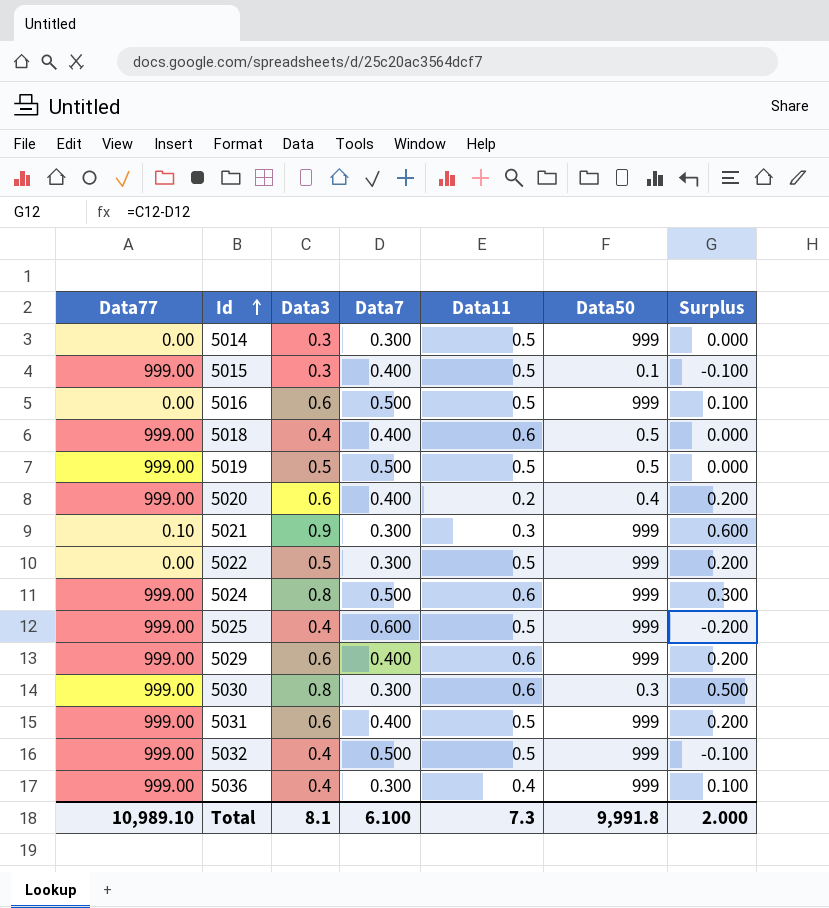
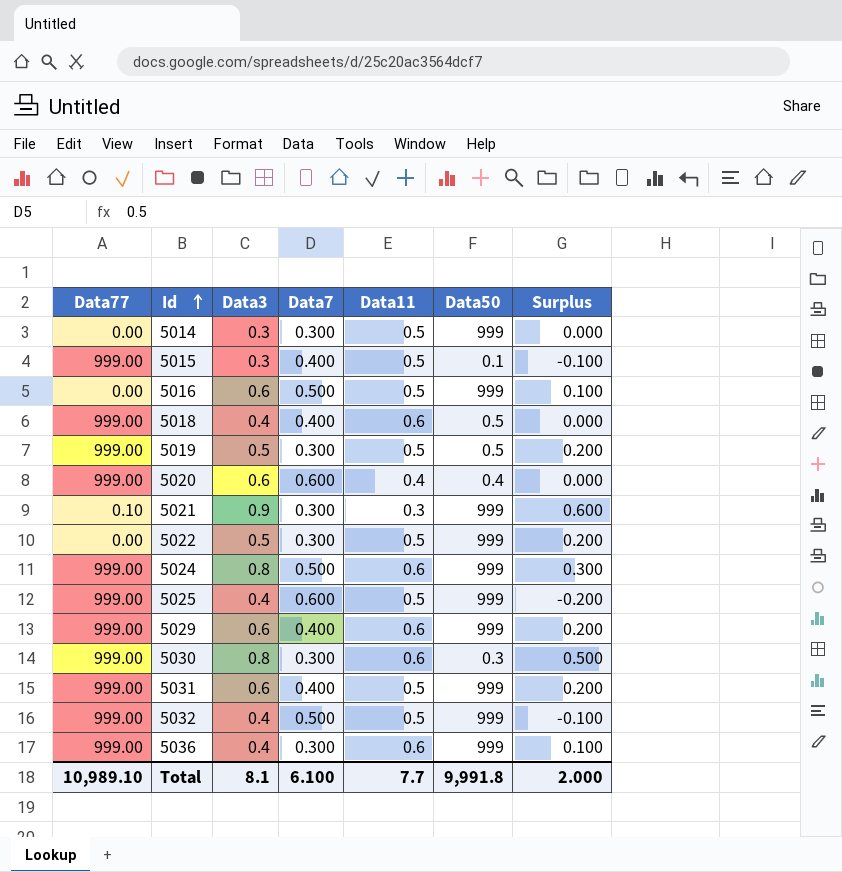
5019 | Data7: 0.500 -> 0.300
5019 | Surplus: 0.000 -> 0.200
5020 | Data7: 0.400 -> 0.600
5020 | Data11: 0.2 -> 0.4
5020 | Surplus: 0.200 -> 0.000
5036 | Data11: 0.4 -> 0.6
Total | Data11: 7.3 -> 7.7

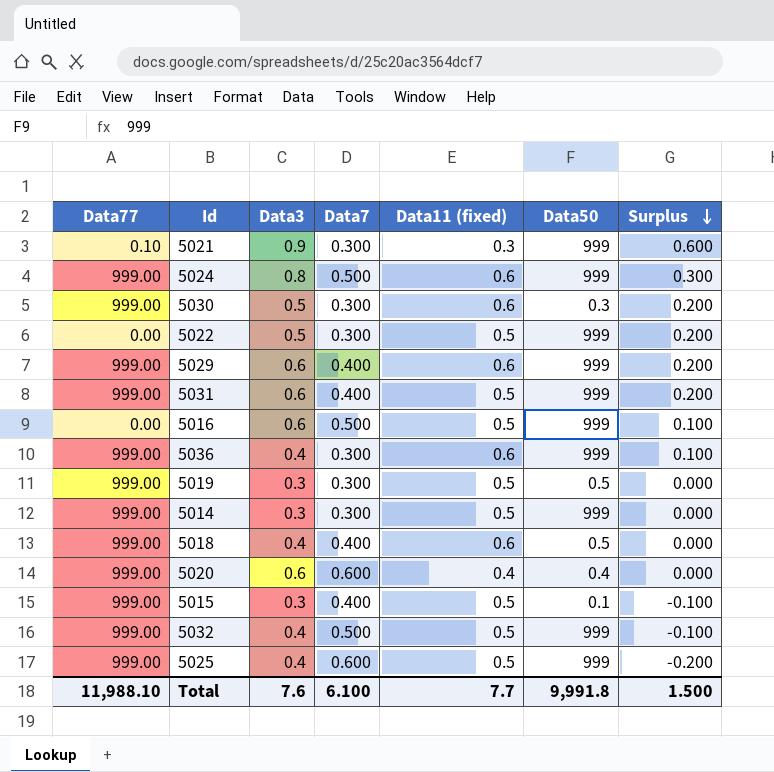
row order: Id ascending -> Surplus descending
column name: Data11 -> Data11 (fixed)
5030 | Data3: 0.8 -> 0.5
5030 | Surplus: 0.500 -> 0.200
5019 | Data3: 0.5 -> 0.3
5019 | Surplus: 0.200 -> 0.000
5014 | Data77: 0.00 -> 999.00
Total | Data77: 10,989.10 -> 11,988.10
Total | Data3: 8.1 -> 7.6
Total | Surplus: 2.000 -> 1.500

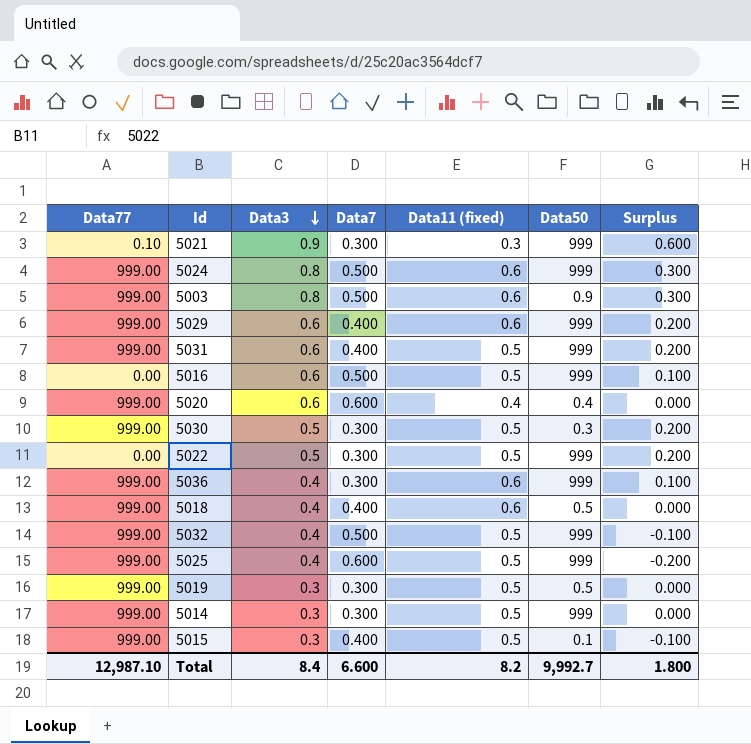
row order: Surplus descending -> Data3 descending
row 5003: none -> 999.00 | 0.8 | 0.500 | 0.6 | 0.9 | 0.300
5030 | Data11 (fixed): 0.6 -> 0.5
Total | Data77: 11,988.10 -> 12,987.10
Total | Data3: 7.6 -> 8.4
Total | Data7: 6.100 -> 6.600
Total | Data11 (fixed): 7.7 -> 8.2
Total | Data50: 9,991.8 -> 9,992.7
Total | Surplus: 1.500 -> 1.800

